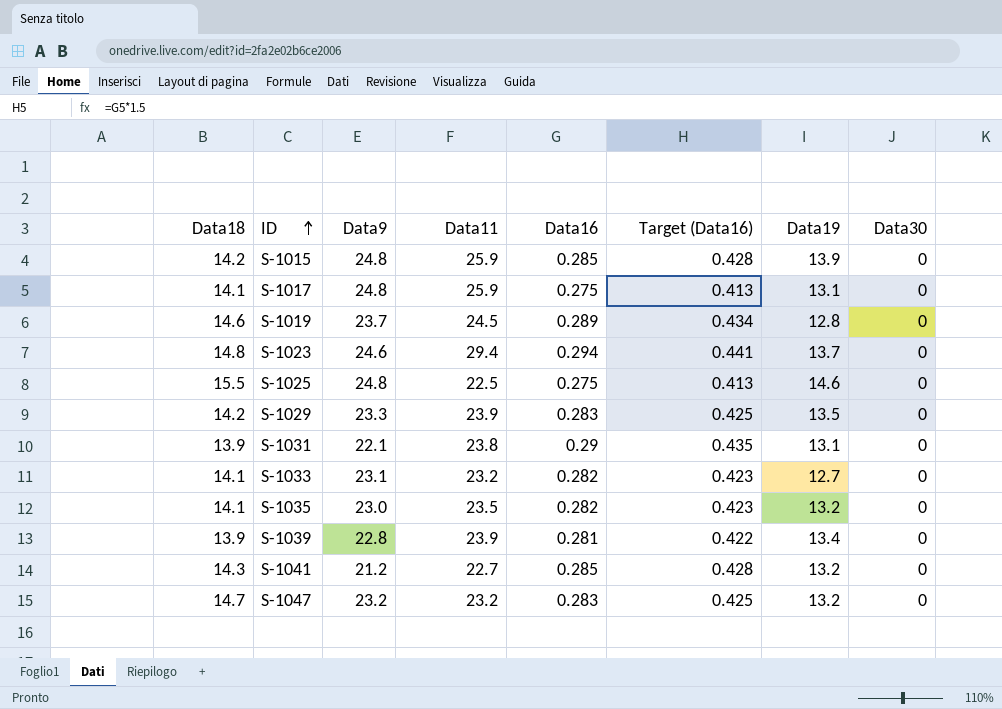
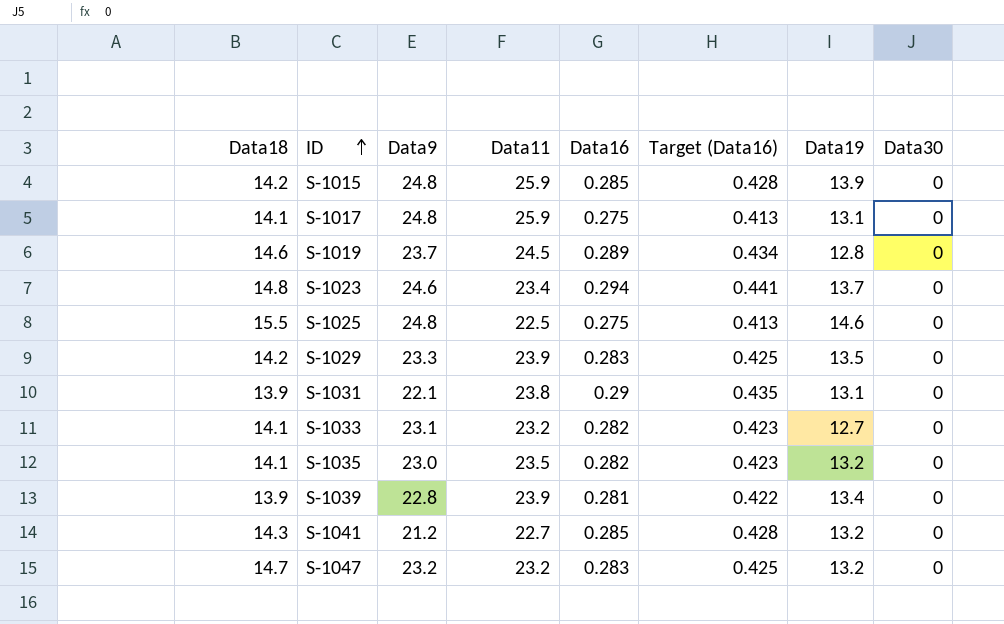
S-1023 | Data11: 29.4 -> 23.4

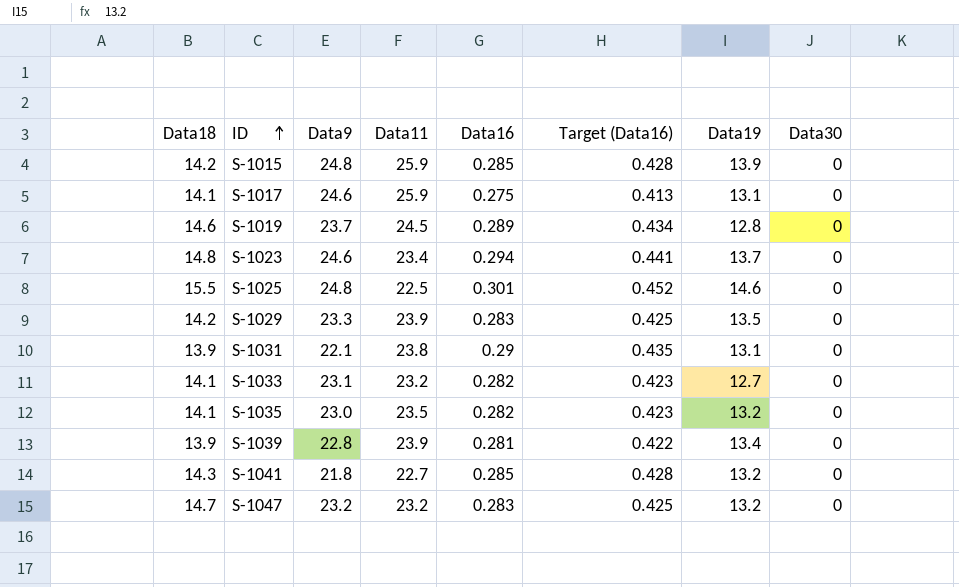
S-1017 | Data9: 24.8 -> 24.6
S-1025 | Data16: 0.275 -> 0.301
S-1025 | Target (Data16): 0.413 -> 0.452
S-1041 | Data9: 21.2 -> 21.8

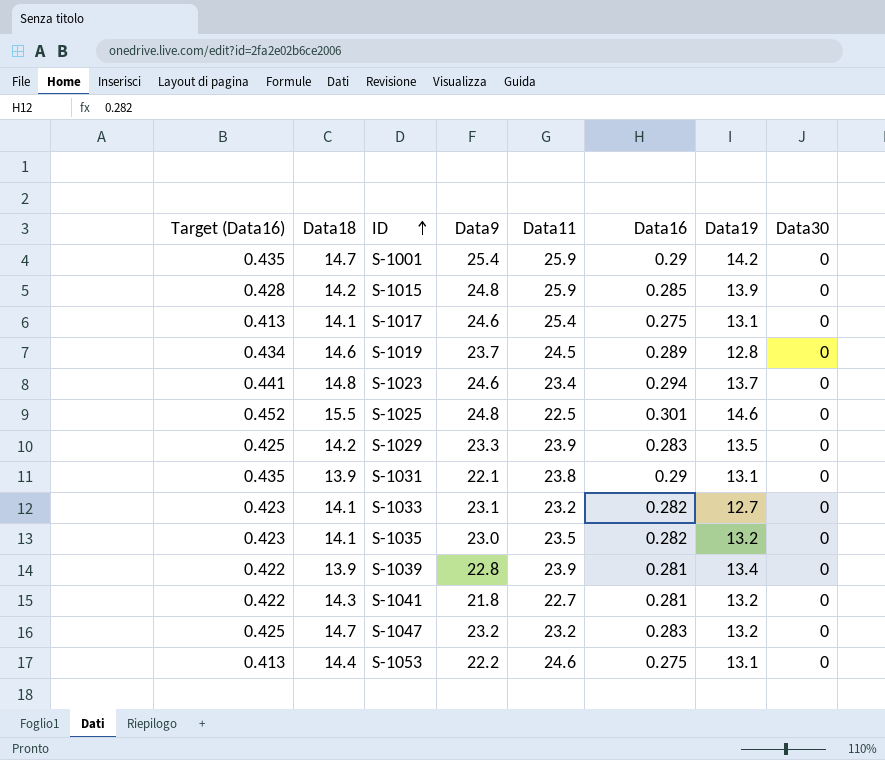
column Target (Data16) | position: 6 -> 1
row S-1001: none -> 0.435 | 14.7 | 25.4 | 25.9 | 0.29 | 14.2 | 0
S-1017 | Data11: 25.9 -> 25.4
S-1041 | Target (Data16): 0.428 -> 0.422
S-1041 | Data16: 0.285 -> 0.281
row S-1053: none -> 0.413 | 14.4 | 22.2 | 24.6 | 0.275 | 13.1 | 0

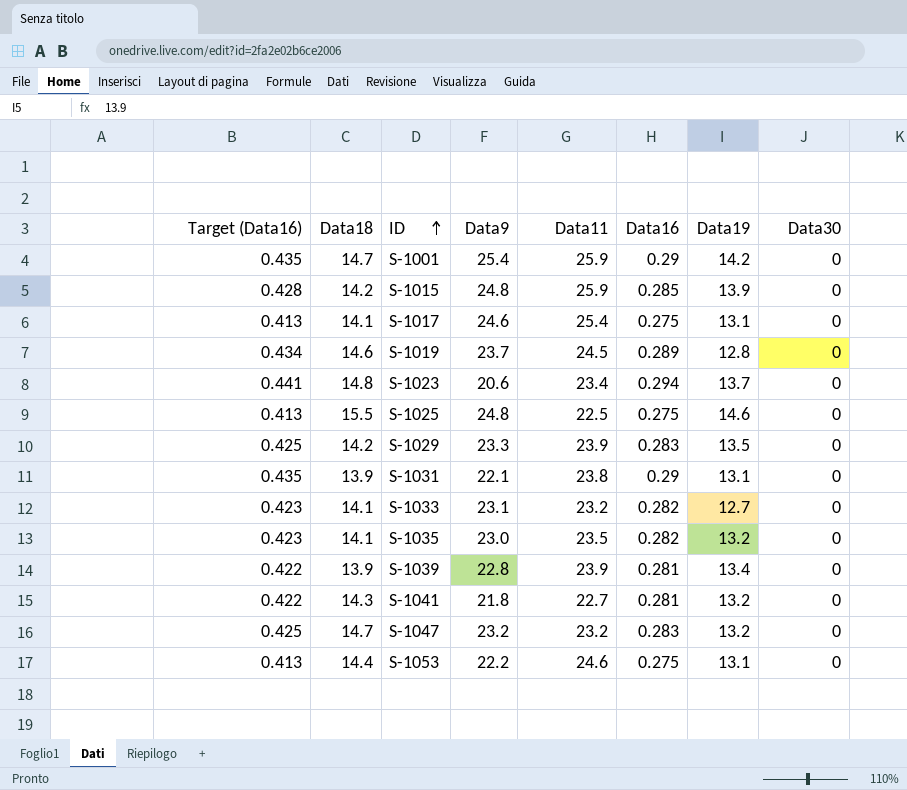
S-1023 | Data9: 24.6 -> 20.6
S-1025 | Target (Data16): 0.452 -> 0.413
S-1025 | Data16: 0.301 -> 0.275

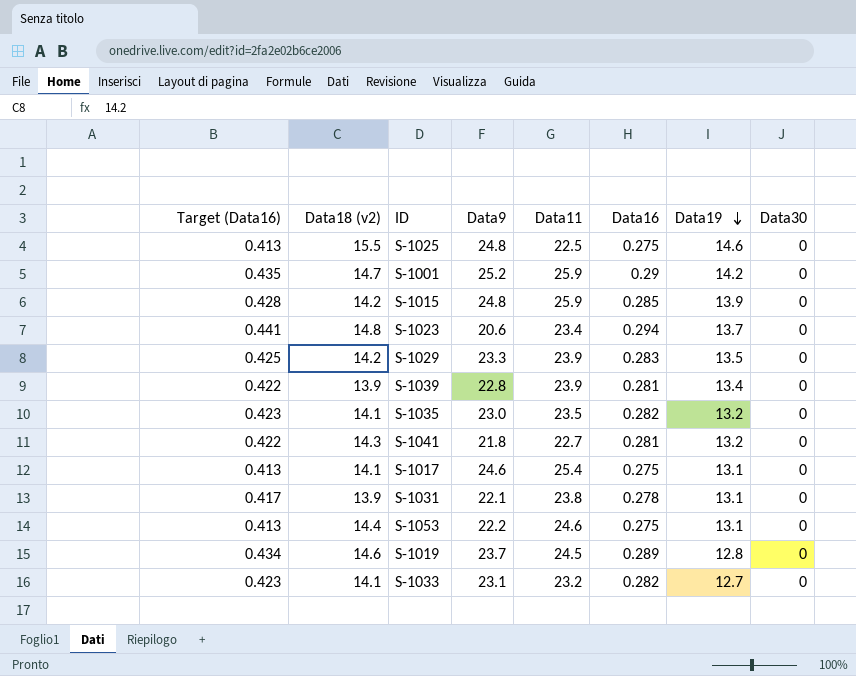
row order: ID ascending -> Data19 descending
column name: Data18 -> Data18 (v2)
row S-1047: 0.425 | 14.7 | 23.2 | 23.2 | 0.283 | 13.2 | 0 -> none
S-1001 | Data9: 25.4 -> 25.2
S-1031 | Target (Data16): 0.435 -> 0.417
S-1031 | Data16: 0.29 -> 0.278

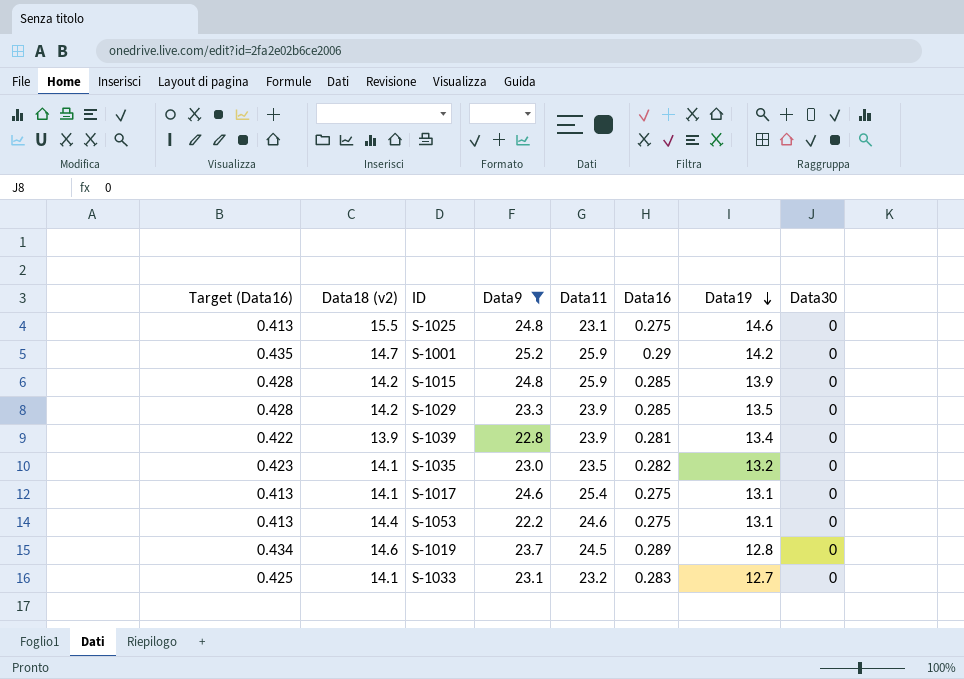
filter: none -> Data9 >= 22.2
S-1025 | Data11: 22.5 -> 23.1
S-1029 | Target (Data16): 0.425 -> 0.428
S-1029 | Data16: 0.283 -> 0.285
S-1033 | Target (Data16): 0.423 -> 0.425
S-1033 | Data16: 0.282 -> 0.283

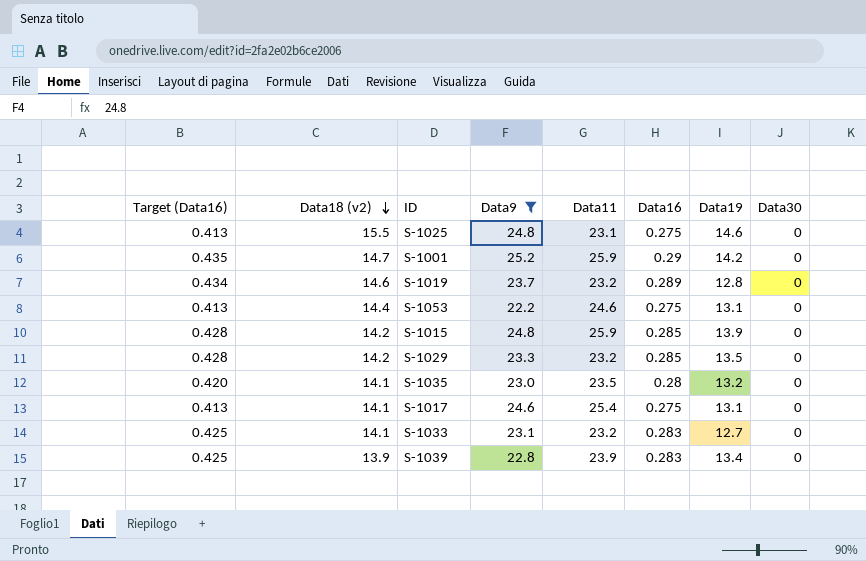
row order: Data19 descending -> Data18 (v2) descending
S-1019 | Data11: 24.5 -> 23.2
S-1029 | Data11: 23.9 -> 23.2
S-1035 | Target (Data16): 0.423 -> 0.420
S-1035 | Data16: 0.282 -> 0.28
S-1039 | Target (Data16): 0.422 -> 0.425
S-1039 | Data16: 0.281 -> 0.283

